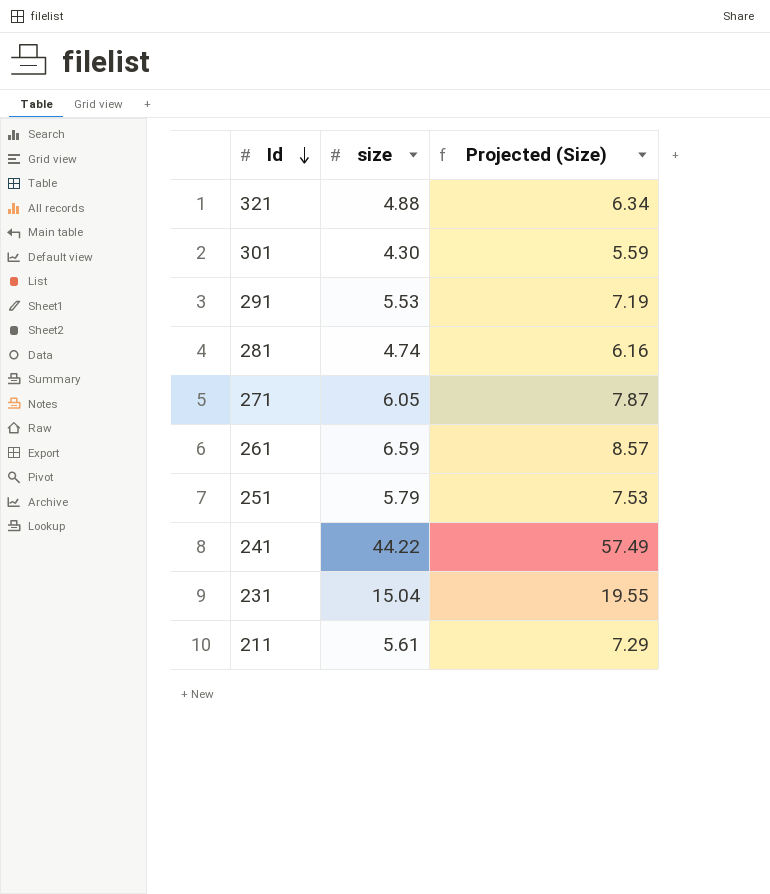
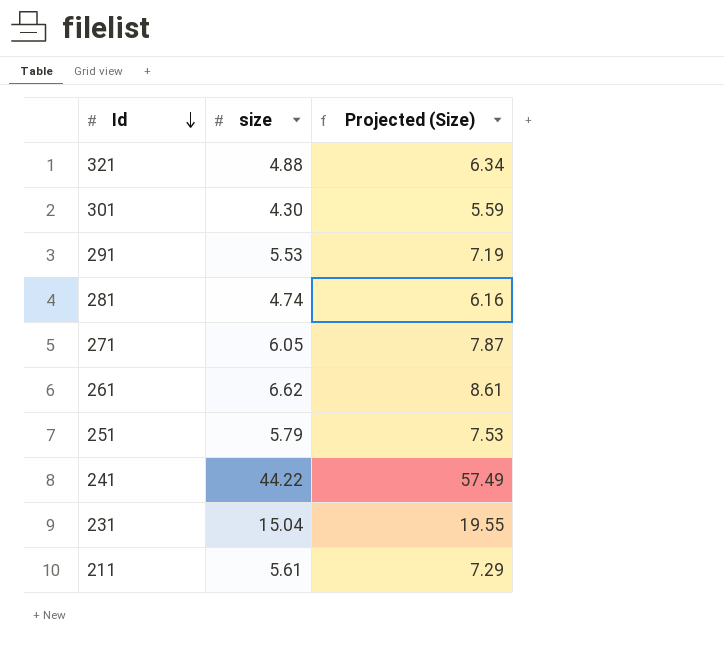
261 | size: 6.59 -> 6.62
261 | Projected (Size): 8.57 -> 8.61

